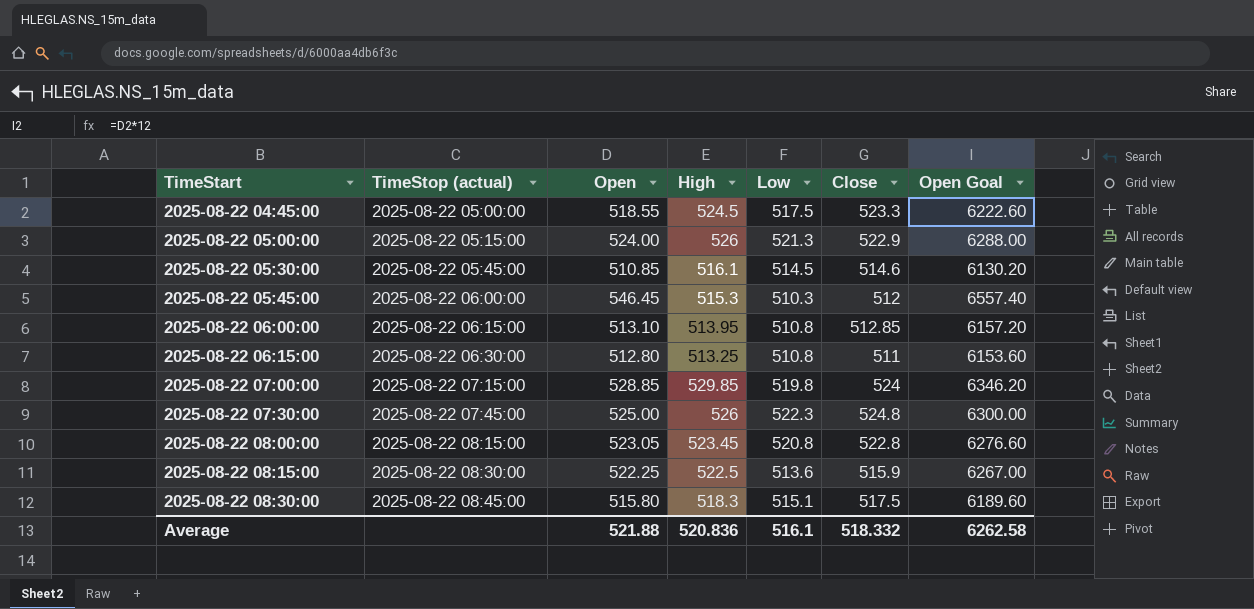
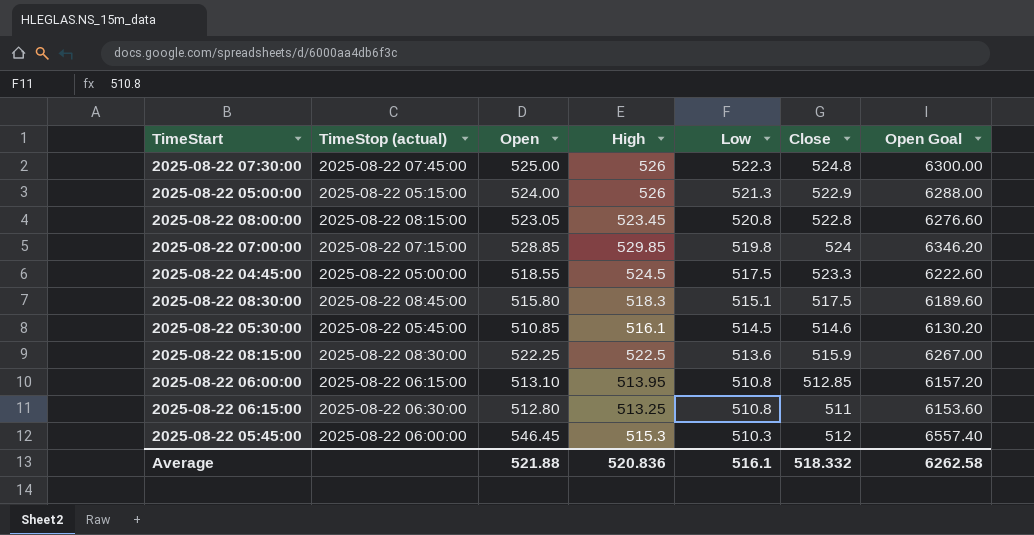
row order: TimeStart ascending -> Low descending

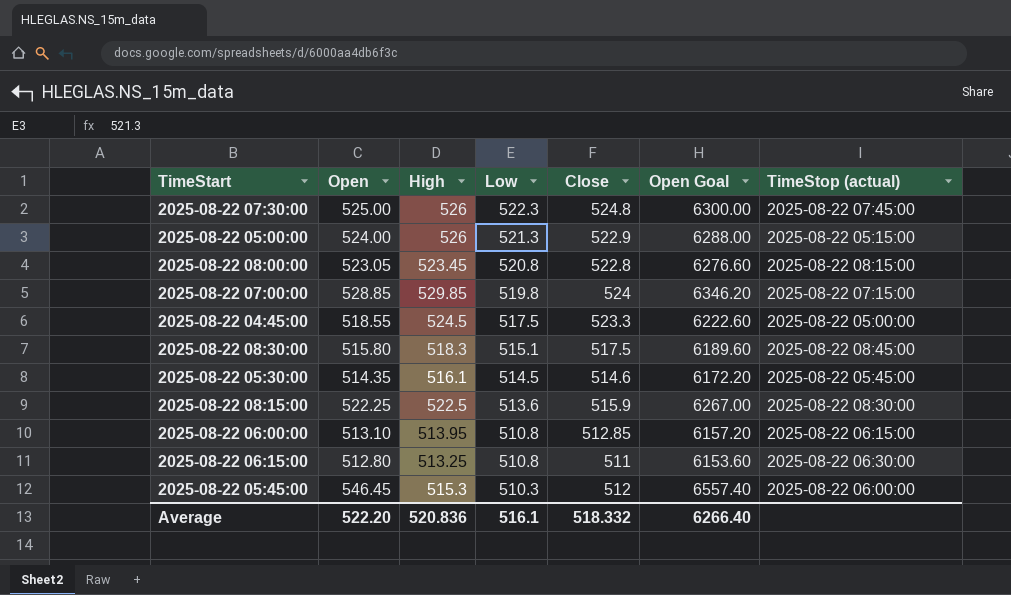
column TimeStop (actual) | position: 2 -> 7
2025-08-22 05:30:00 | Open: 510.85 -> 514.35
2025-08-22 05:30:00 | Open Goal: 6130.20 -> 6172.20
Average | Open: 521.88 -> 522.20
Average | Open Goal: 6262.58 -> 6266.40

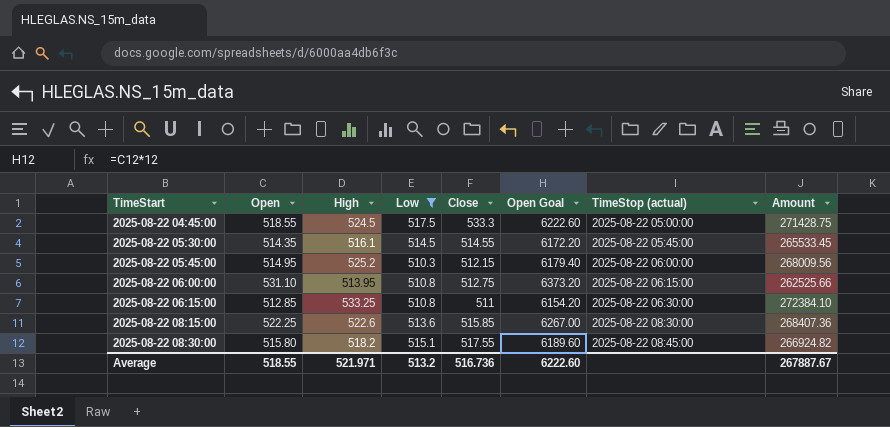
filter: none -> Low <= 517.5
row order: Low descending -> TimeStart ascending
column Amount | formula: none -> [High] * [Low]
2025-08-22 04:45:00 | Close: 523.3 -> 533.3
2025-08-22 05:30:00 | Close: 514.6 -> 514.55
2025-08-22 05:45:00 | Open: 546.45 -> 514.95
2025-08-22 05:45:00 | High: 515.3 -> 525.2
2025-08-22 05:45:00 | Close: 512 -> 512.15
2025-08-22 05:45:00 | Open Goal: 6557.40 -> 6179.40
2025-08-22 06:00:00 | Open: 513.10 -> 531.10
2025-08-22 06:00:00 | Close: 512.85 -> 512.75
2025-08-22 06:00:00 | Open Goal: 6157.20 -> 6373.20
2025-08-22 06:15:00 | Open: 512.80 -> 512.85
2025-08-22 06:15:00 | High: 513.25 -> 533.25
2025-08-22 06:15:00 | Open Goal: 6153.60 -> 6154.20
2025-08-22 08:15:00 | High: 522.5 -> 522.6
2025-08-22 08:15:00 | Close: 515.9 -> 515.85
2025-08-22 08:30:00 | High: 518.3 -> 518.2
2025-08-22 08:30:00 | Close: 517.5 -> 517.55
Average | Open: 522.20 -> 518.55
Average | High: 520.836 -> 521.971
Average | Low: 516.1 -> 513.2
Average | Close: 518.332 -> 516.736
Average | Open Goal: 6266.40 -> 6222.60

